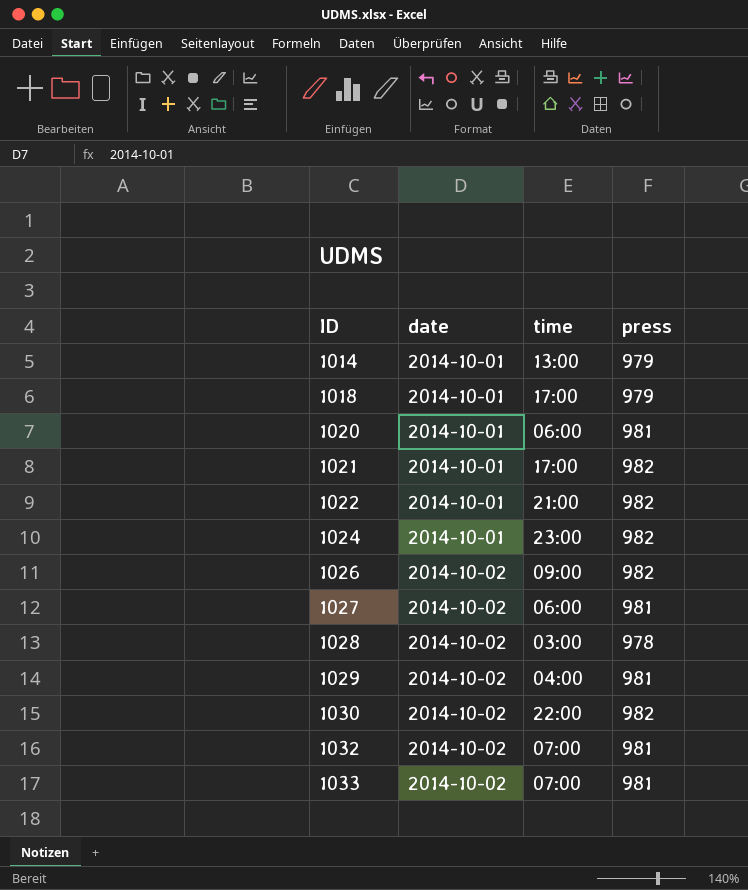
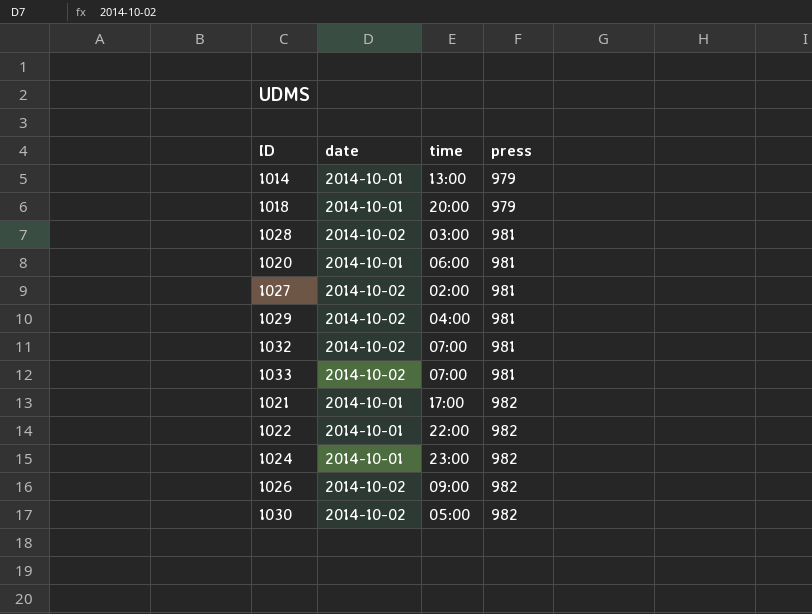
row order: ID ascending -> press ascending
1018 | time: 17:00 -> 20:00
1028 | press: 978 -> 981
1027 | time: 06:00 -> 02:00
1022 | time: 21:00 -> 22:00
1030 | time: 22:00 -> 05:00

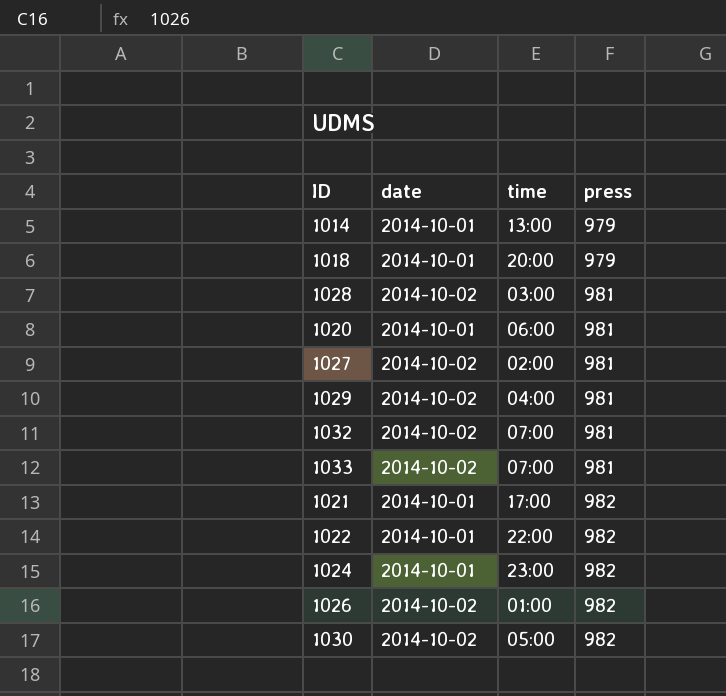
1026 | time: 09:00 -> 01:00

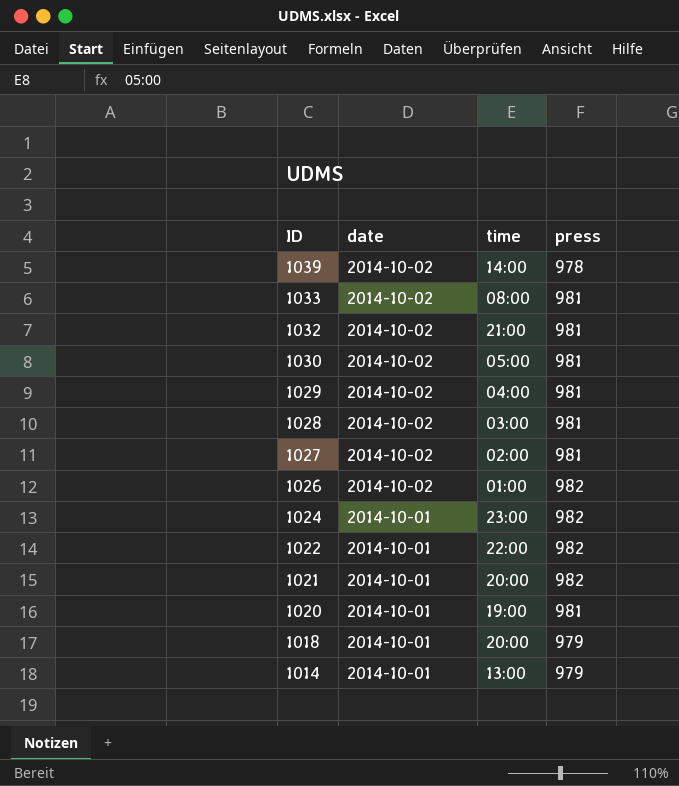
row order: press ascending -> ID descending
row 1039: none -> 2014-10-02 | 14:00 | 978
1033 | time: 07:00 -> 08:00
1032 | time: 07:00 -> 21:00
1030 | press: 982 -> 981
1021 | time: 17:00 -> 20:00
1020 | time: 06:00 -> 19:00

